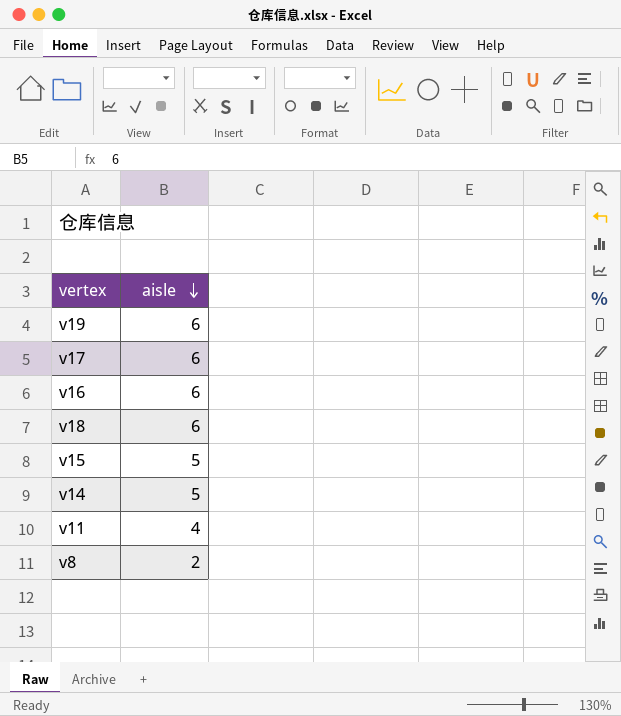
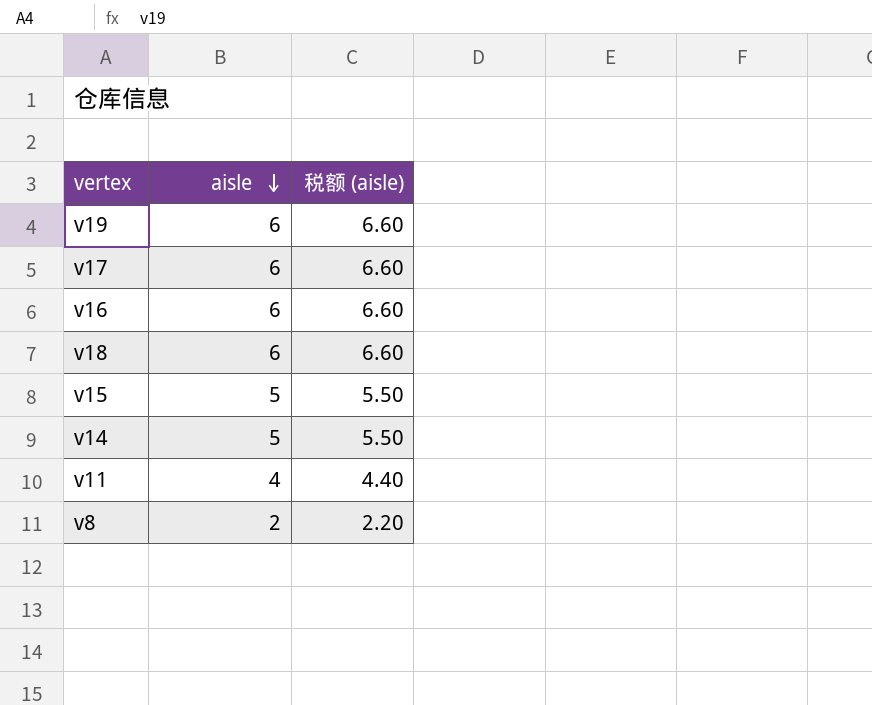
column 税额 (aisle) | formula: none -> [aisle] * 1.1

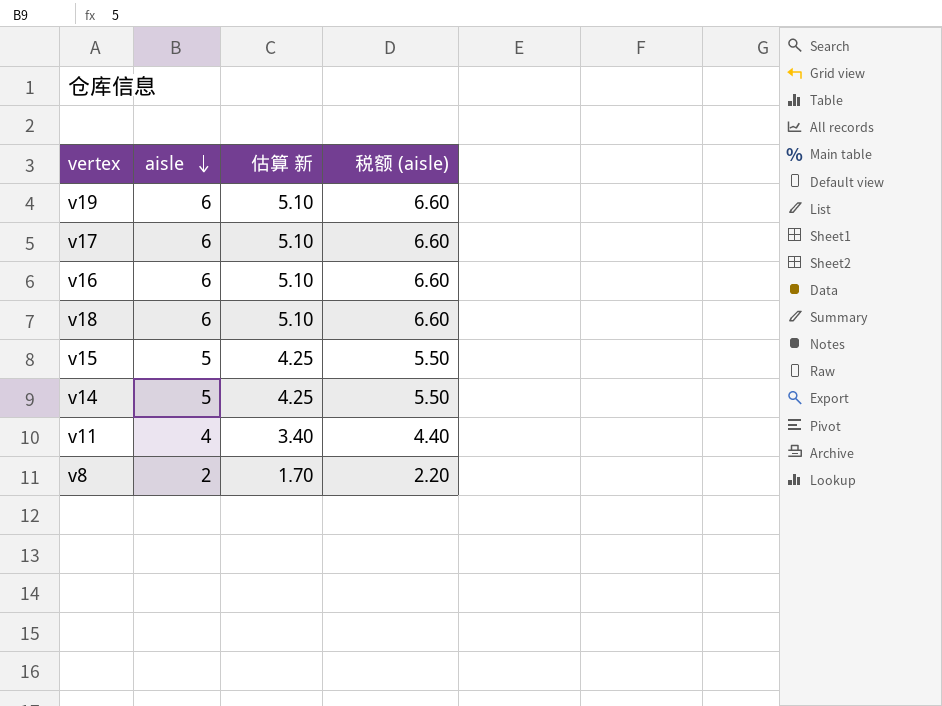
column 估算 新 | formula: none -> [aisle] * 0.85

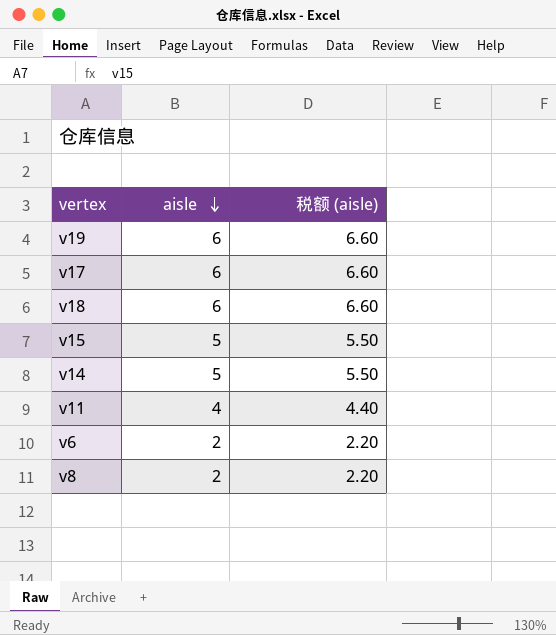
column 估算 新 | formula: [aisle] * 0.85 -> none
row v16: 6 | 5.10 | 6.60 -> none
row v6: none -> 2 | 2.20

